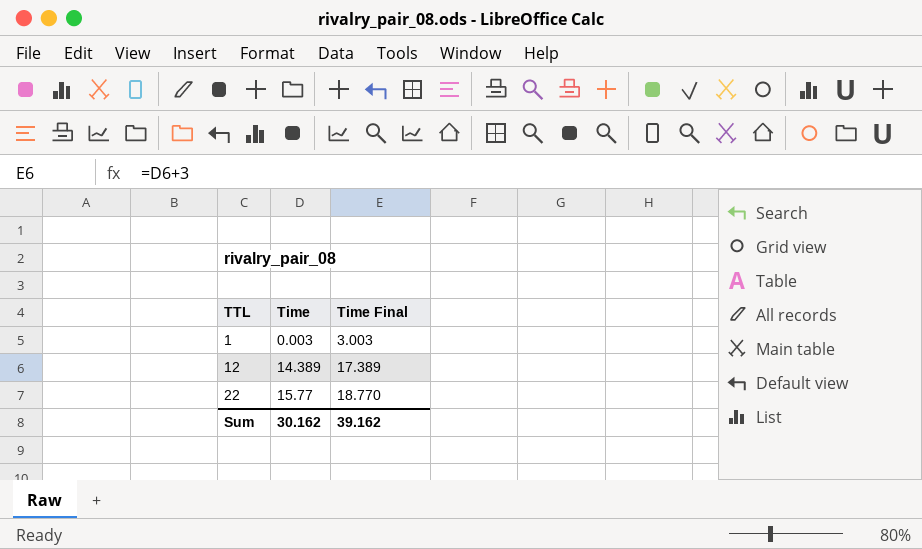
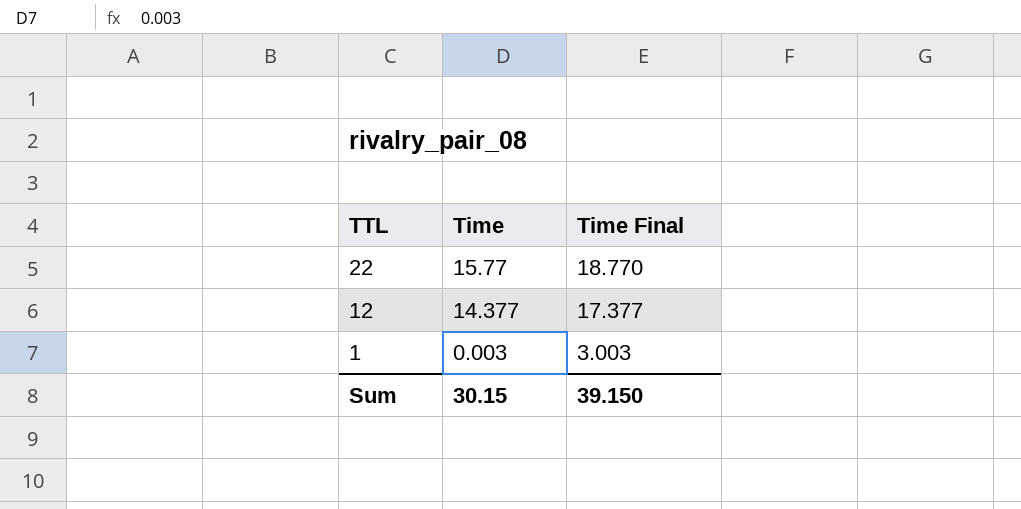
row order: TTL ascending -> TTL descending
12 | Time: 14.389 -> 14.377
12 | Time Final: 17.389 -> 17.377
Sum | Time: 30.162 -> 30.15
Sum | Time Final: 39.162 -> 39.150

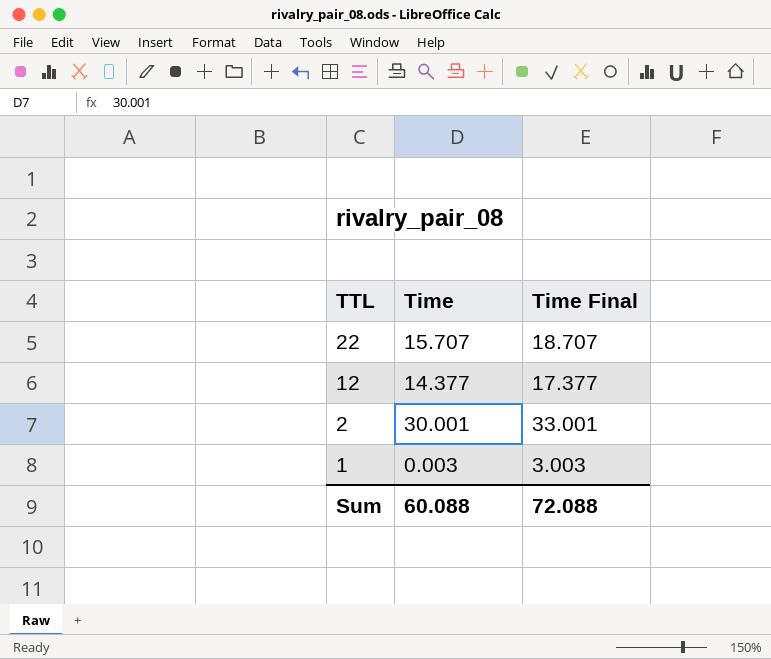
22 | Time: 15.77 -> 15.707
22 | Time Final: 18.770 -> 18.707
row 2: none -> 30.001 | 33.001
Sum | Time: 30.15 -> 60.088
Sum | Time Final: 39.150 -> 72.088

